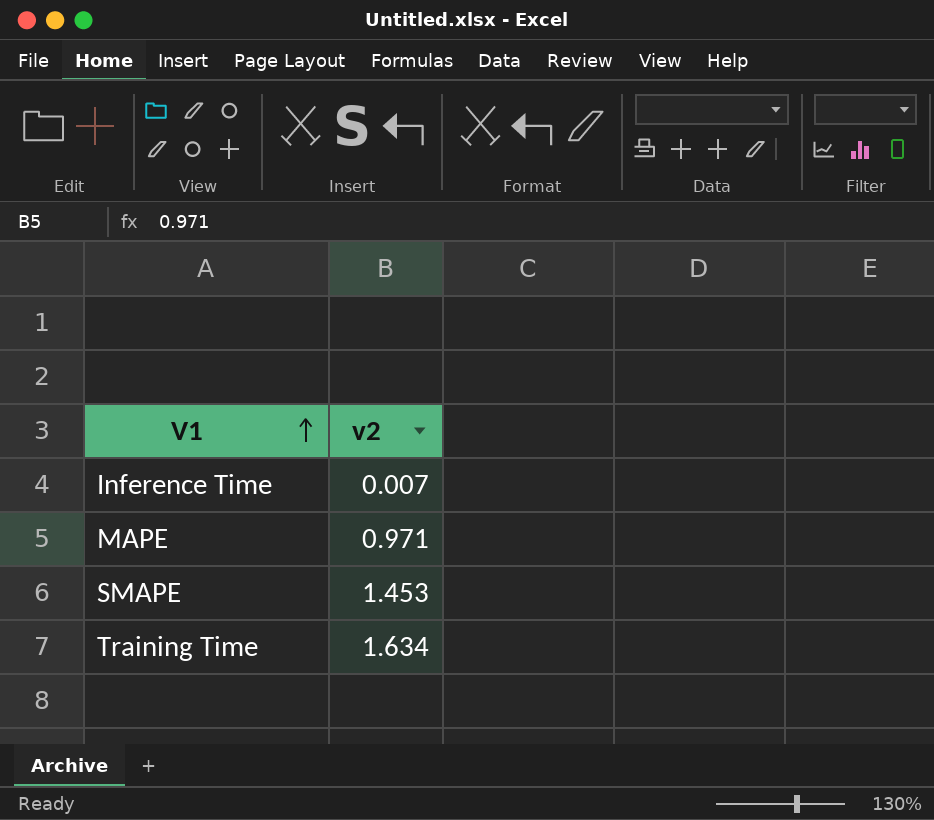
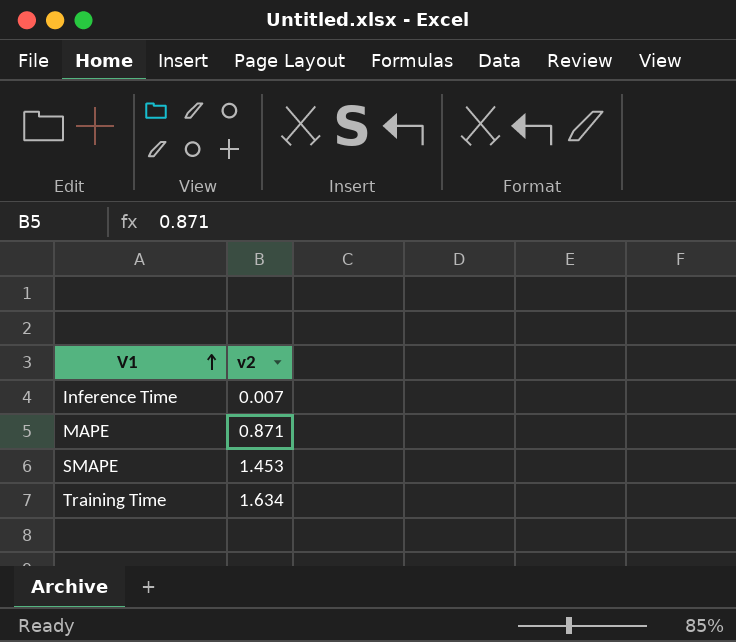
MAPE | v2: 0.971 -> 0.871

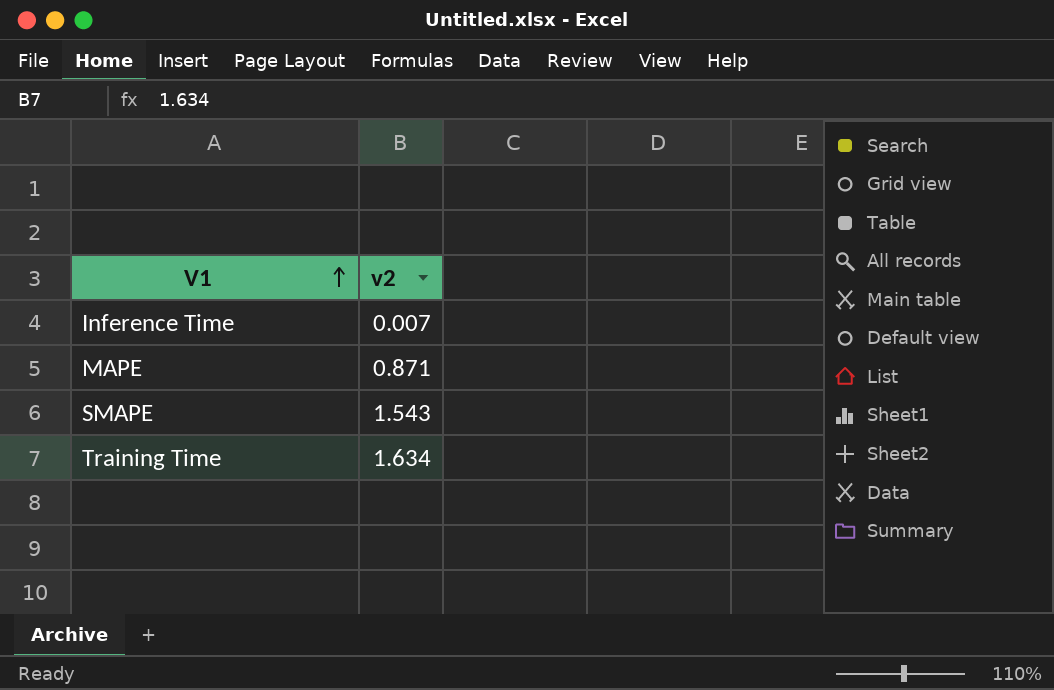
SMAPE | v2: 1.453 -> 1.543

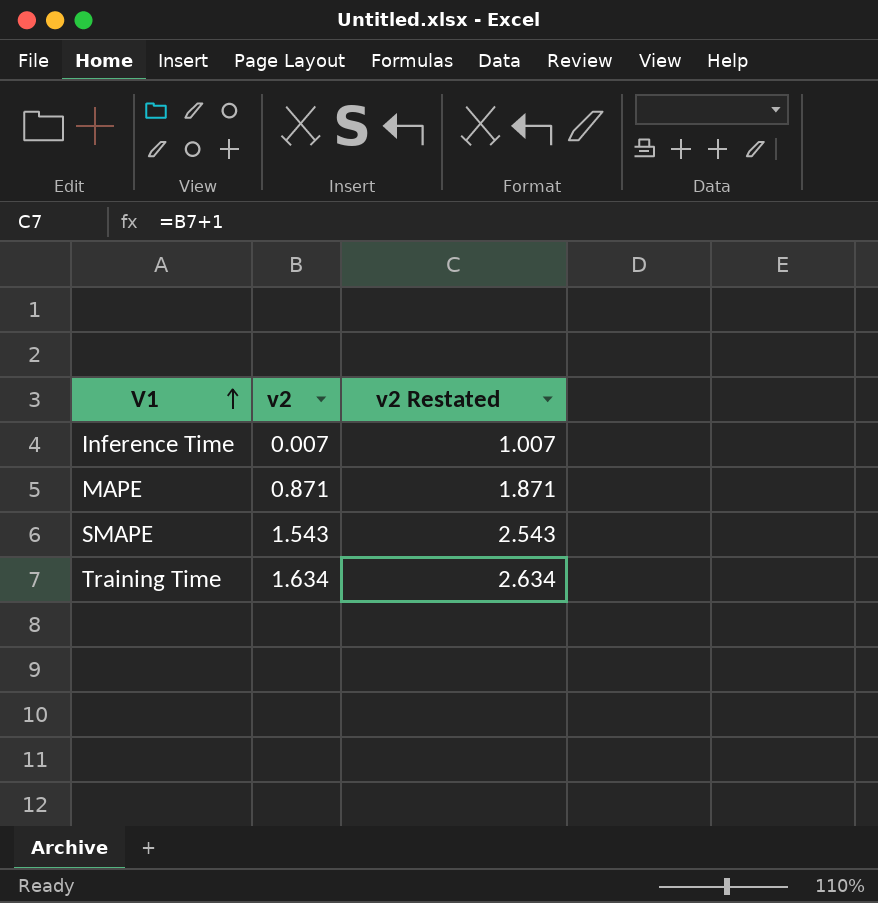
column v2 Restated | formula: none -> [v2] + 1

